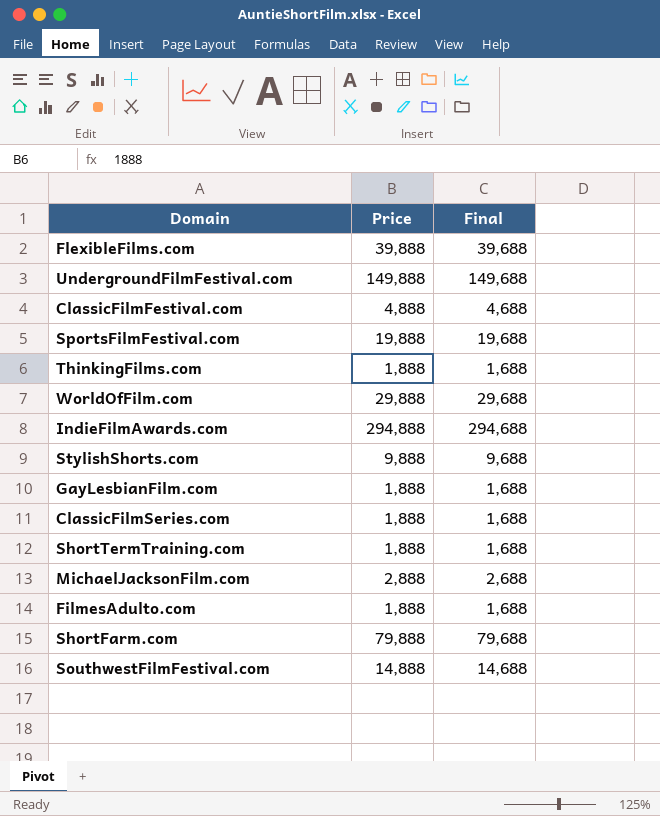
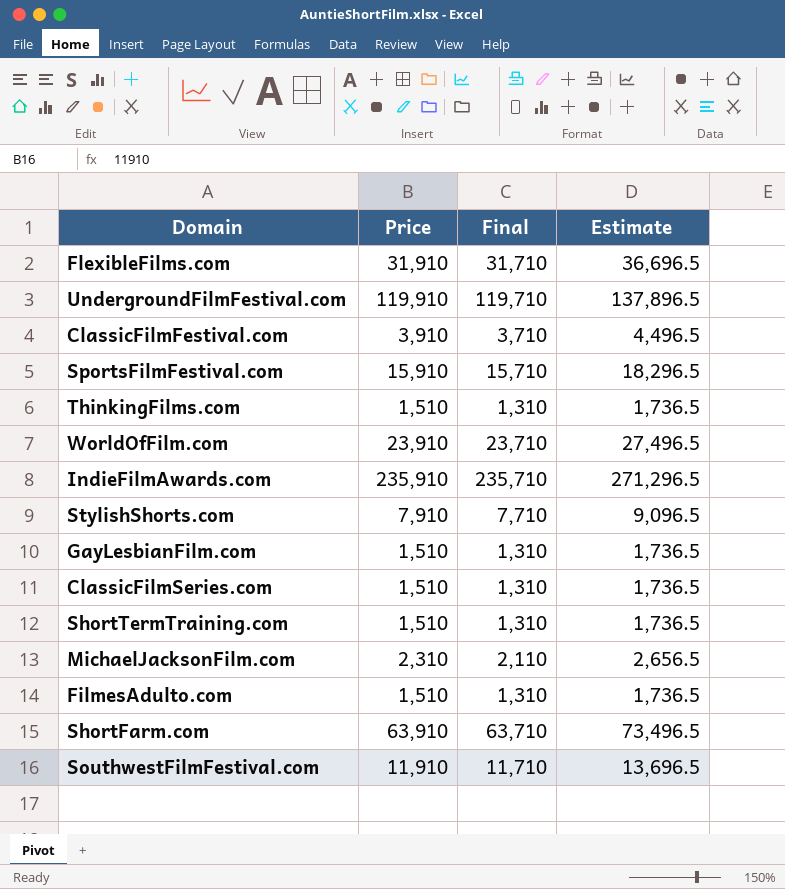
column Estimate | formula: none -> [Price] * 1.15
FlexibleFilms.com | Price: 39,888 -> 31,910
FlexibleFilms.com | Final: 39,688 -> 31,710
UndergroundFilmFestival.com | Price: 149,888 -> 119,910
UndergroundFilmFestival.com | Final: 149,688 -> 119,710
ClassicFilmFestival.com | Price: 4,888 -> 3,910
ClassicFilmFestival.com | Final: 4,688 -> 3,710
SportsFilmFestival.com | Price: 19,888 -> 15,910
SportsFilmFestival.com | Final: 19,688 -> 15,710
ThinkingFilms.com | Price: 1,888 -> 1,510
ThinkingFilms.com | Final: 1,688 -> 1,310
WorldOfFilm.com | Price: 29,888 -> 23,910
WorldOfFilm.com | Final: 29,688 -> 23,710
IndieFilmAwards.com | Price: 294,888 -> 235,910
IndieFilmAwards.com | Final: 294,688 -> 235,710
StylishShorts.com | Price: 9,888 -> 7,910
StylishShorts.com | Final: 9,688 -> 7,710
GayLesbianFilm.com | Price: 1,888 -> 1,510
GayLesbianFilm.com | Final: 1,688 -> 1,310
ClassicFilmSeries.com | Price: 1,888 -> 1,510
ClassicFilmSeries.com | Final: 1,688 -> 1,310
ShortTermTraining.com | Price: 1,888 -> 1,510
ShortTermTraining.com | Final: 1,688 -> 1,310
MichaelJacksonFilm.com | Price: 2,888 -> 2,310
MichaelJacksonFilm.com | Final: 2,688 -> 2,110
FilmesAdulto.com | Price: 1,888 -> 1,510
FilmesAdulto.com | Final: 1,688 -> 1,310
ShortFarm.com | Price: 79,888 -> 63,910
ShortFarm.com | Final: 79,688 -> 63,710
SouthwestFilmFestival.com | Price: 14,888 -> 11,910
SouthwestFilmFestival.com | Final: 14,688 -> 11,710

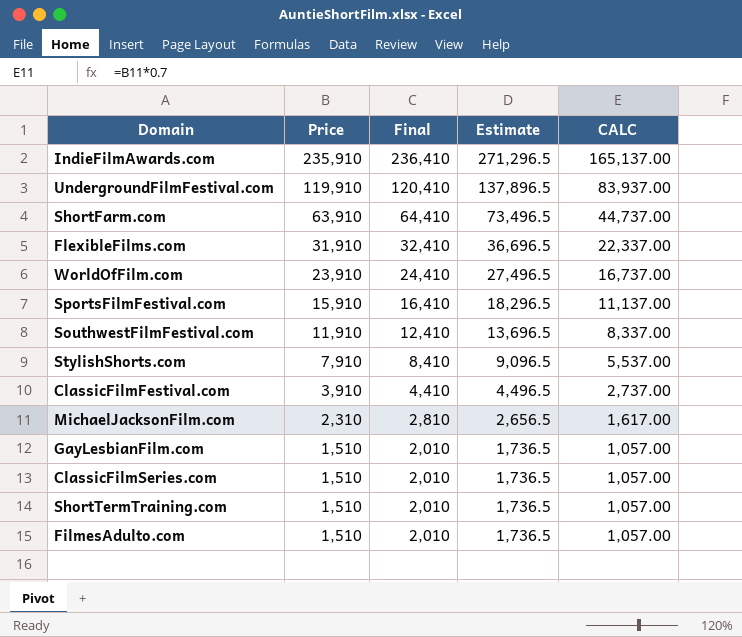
row order: none -> Price descending
column Final | formula: [Price] - 200 -> [Price] + 500
column CALC | formula: none -> [Price] * 0.7
row ThinkingFilms.com: 1,510 | 1,310 | 1,736.5 -> none

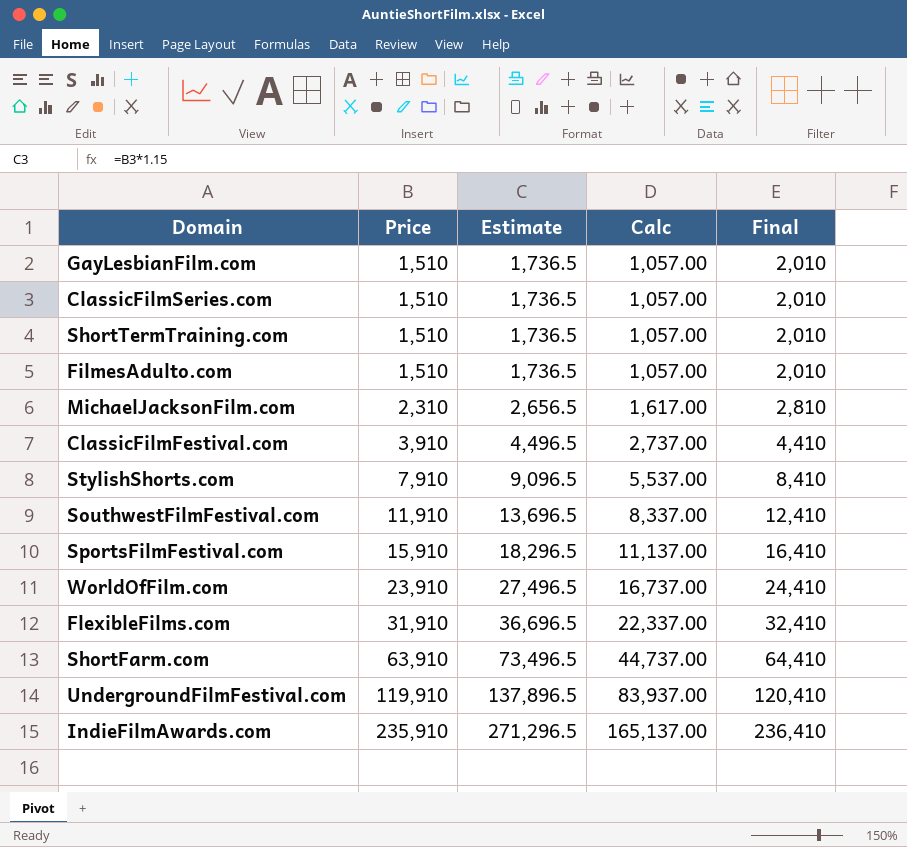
row order: Price descending -> Price ascending
column name: CALC -> Calc
column Final | position: 3 -> 5

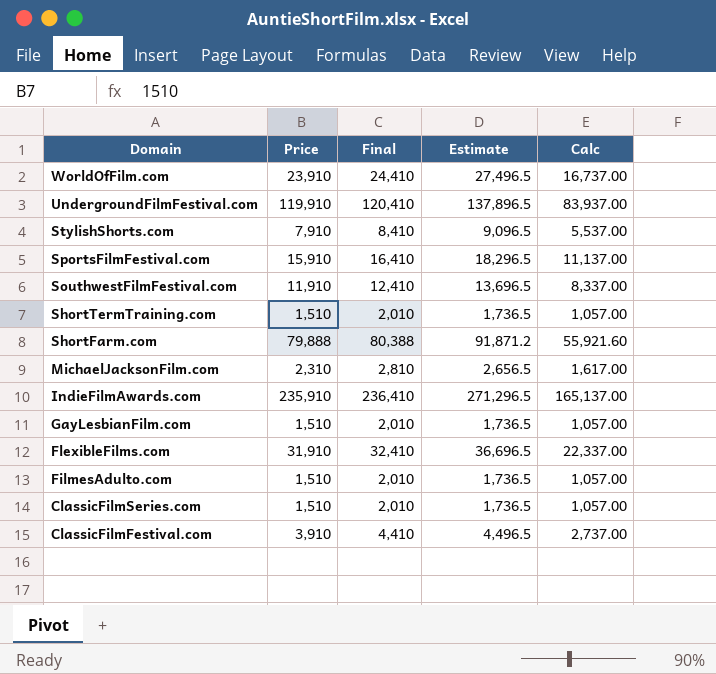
row order: Price ascending -> Domain descending
column Final | position: 5 -> 3
ShortFarm.com | Price: 63,910 -> 79,888
ShortFarm.com | Final: 64,410 -> 80,388
ShortFarm.com | Estimate: 73,496.5 -> 91,871.2
ShortFarm.com | Calc: 44,737.00 -> 55,921.60

